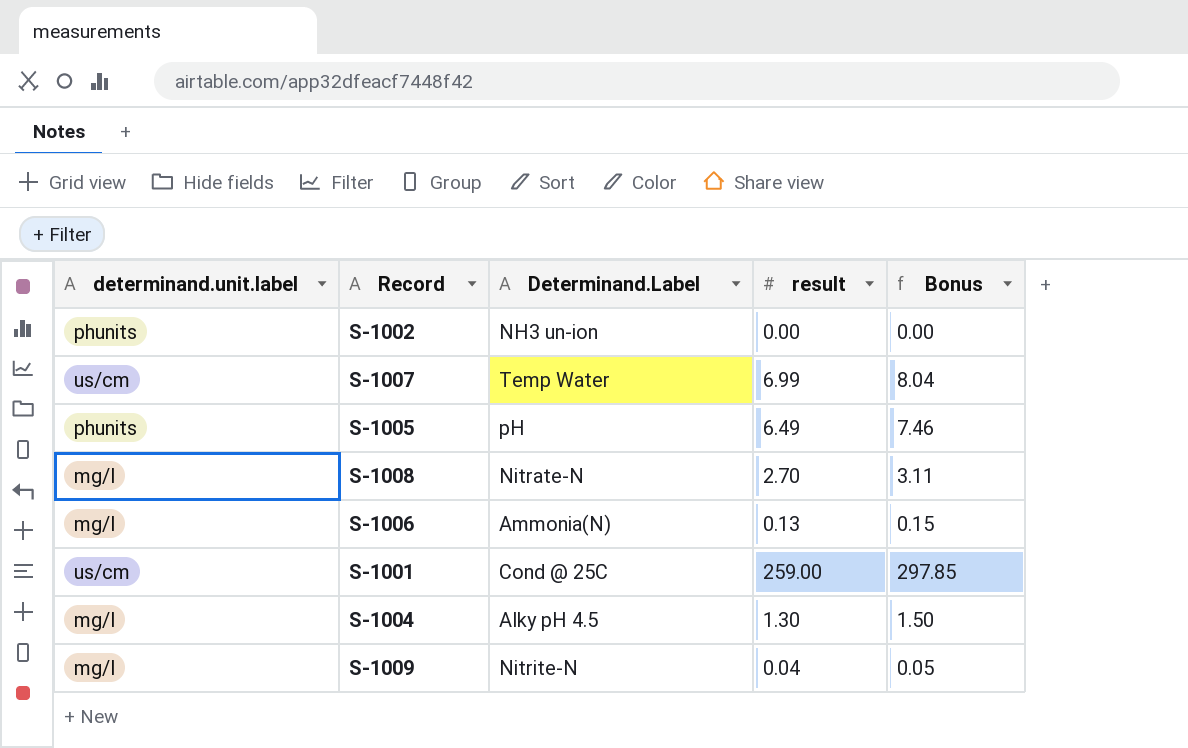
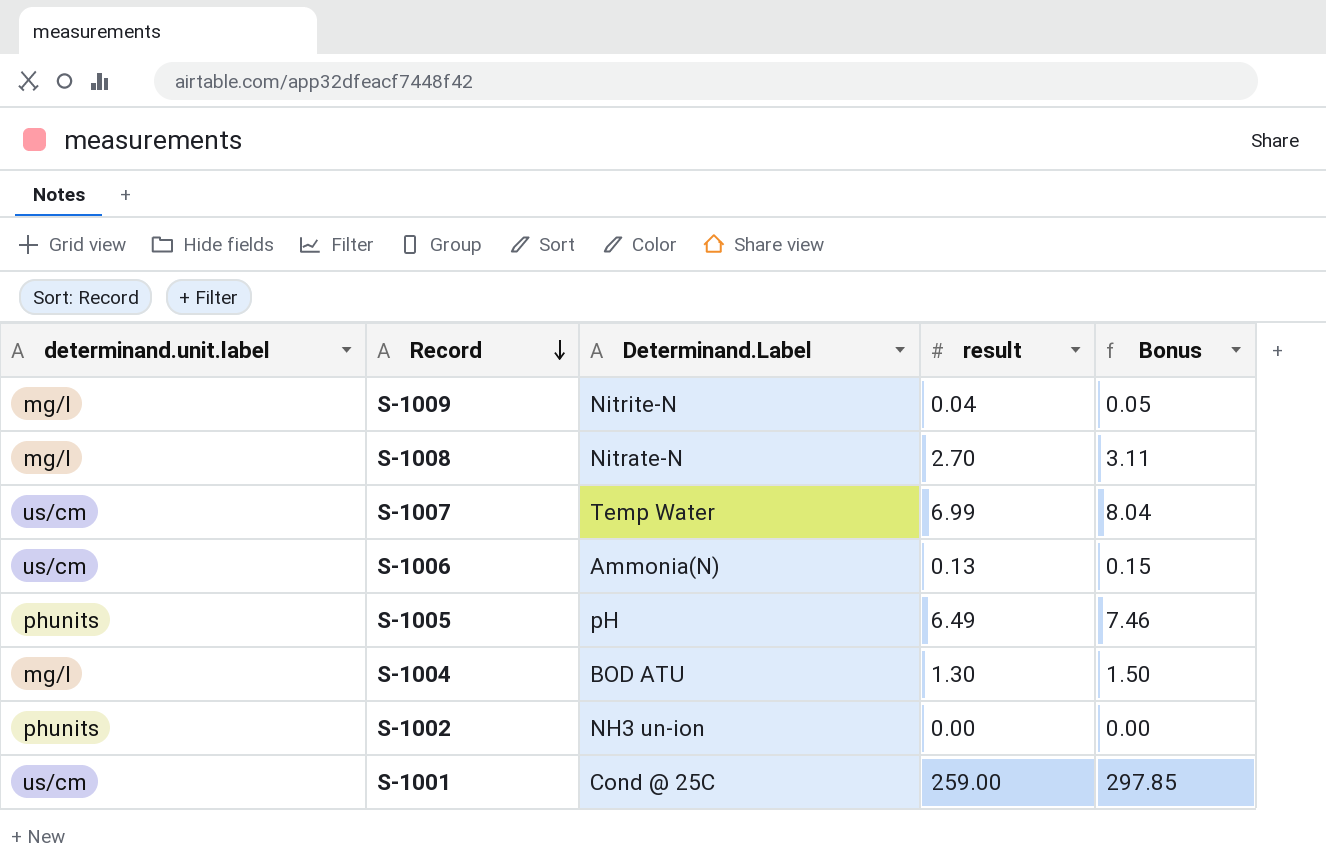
row order: none -> Record descending
S-1006 | determinand.unit.label: mg/l -> us/cm
S-1004 | Determinand.Label: Alky pH 4.5 -> BOD ATU

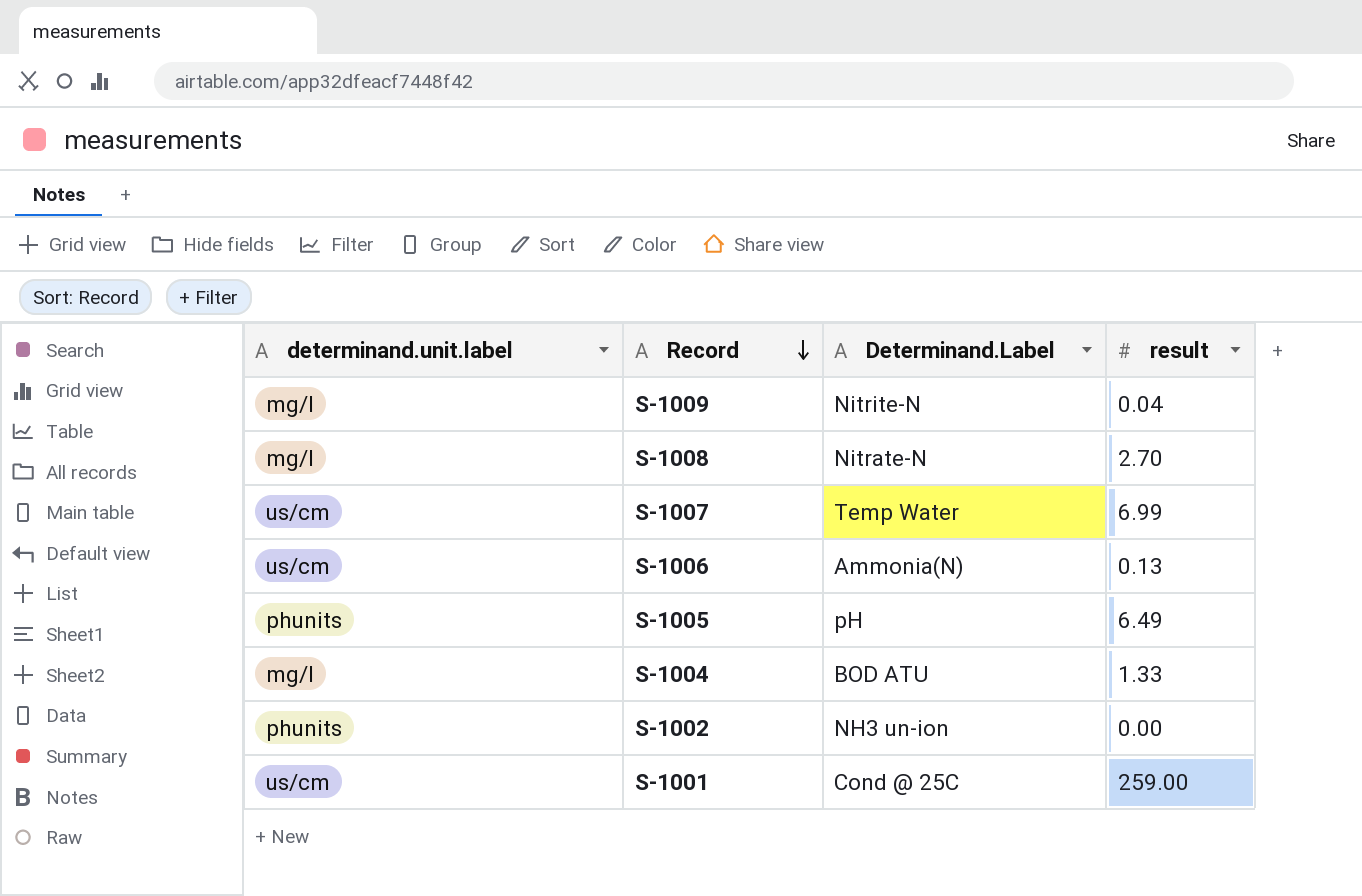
column Bonus | formula: [result] * 1.15 -> none
S-1004 | result: 1.30 -> 1.33

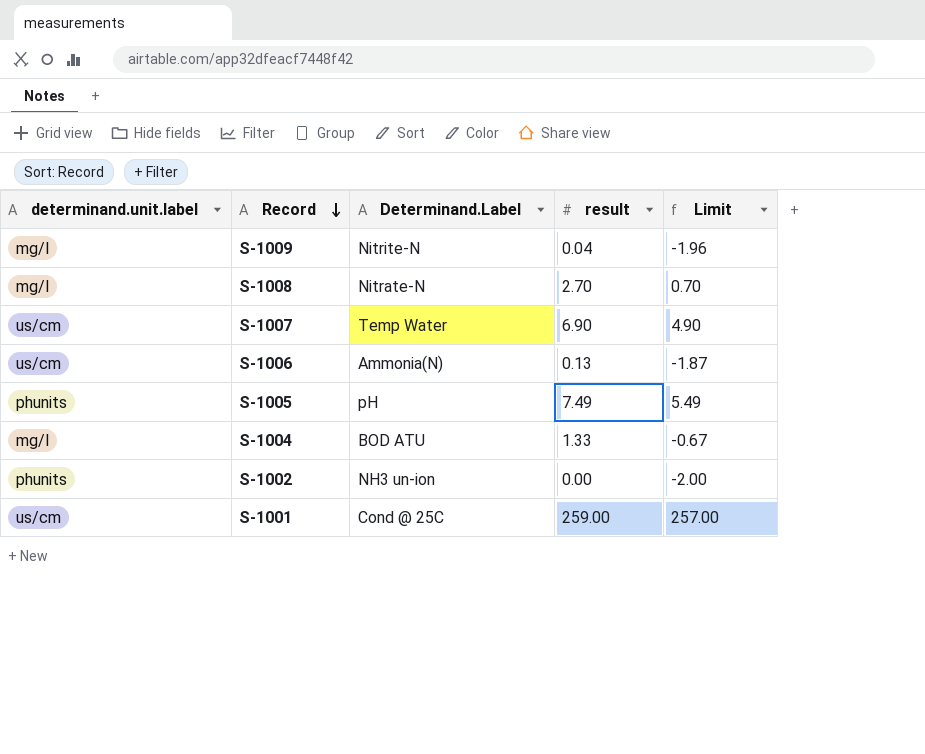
column Limit | formula: none -> [result] - 2
S-1007 | result: 6.99 -> 6.90
S-1005 | result: 6.49 -> 7.49

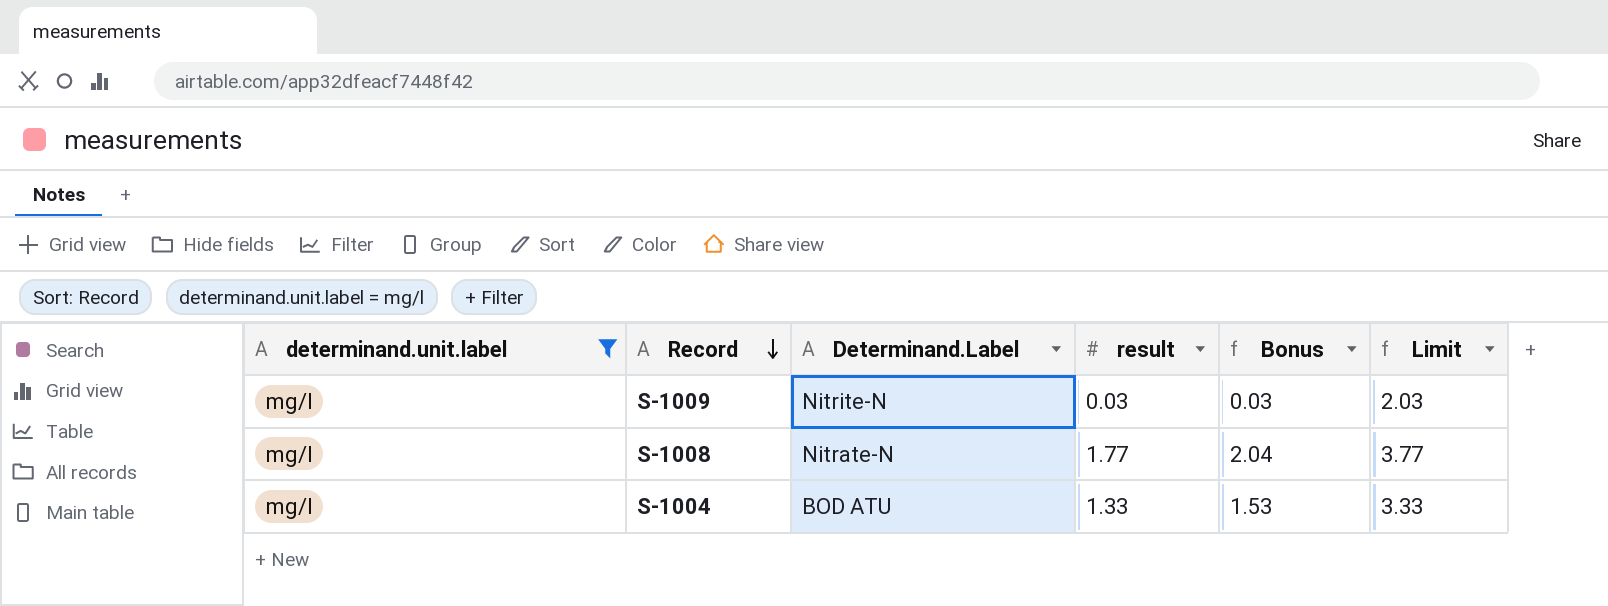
filter: none -> determinand.unit.label = mg/l
column Bonus | formula: none -> [result] * 1.15
column Limit | formula: [result] - 2 -> [result] + 2
S-1009 | result: 0.04 -> 0.03
S-1008 | result: 2.70 -> 1.77

